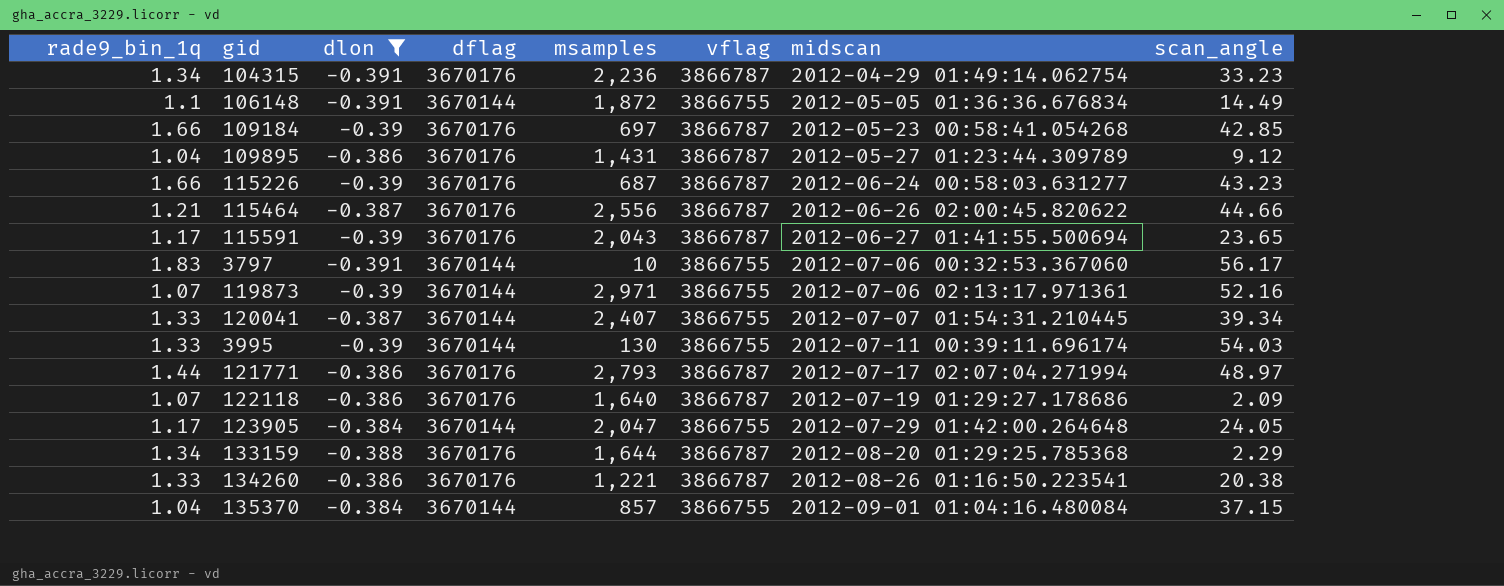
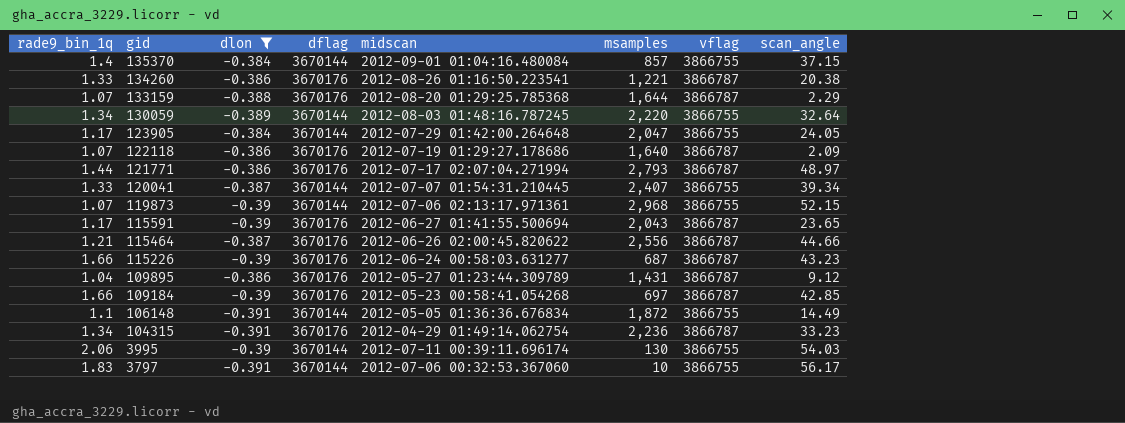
row order: midscan ascending -> gid descending
column midscan | position: 7 -> 5
135370 | rade9_bin_1q: 1.04 -> 1.4
133159 | rade9_bin_1q: 1.34 -> 1.07
row 130059: none -> 1.34 | -0.389 | 3670144 | 2012-08-03 01:48:16.787245 | 2,220 | 3866755 | 32.64
119873 | msamples: 2,971 -> 2,968
119873 | scan_angle: 52.16 -> 52.15
3995 | rade9_bin_1q: 1.33 -> 2.06

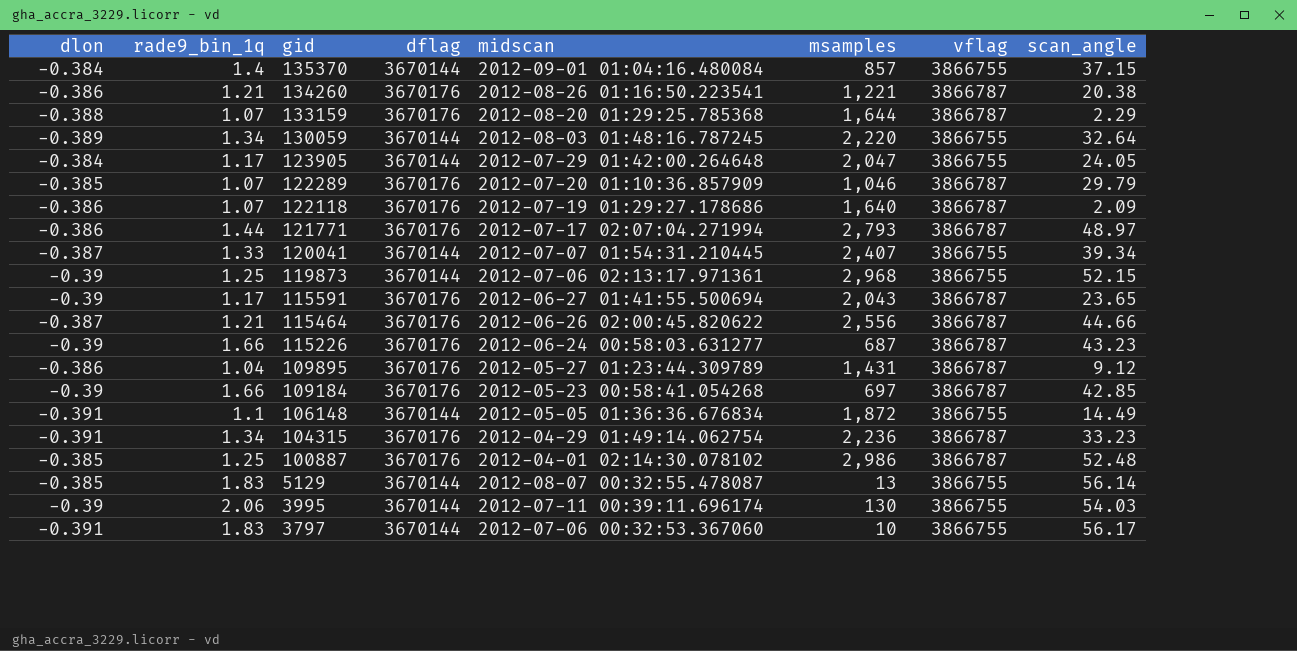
filter: dlon != -0.385 -> none
column dlon | position: 3 -> 1
134260 | rade9_bin_1q: 1.33 -> 1.21
119873 | rade9_bin_1q: 1.07 -> 1.25

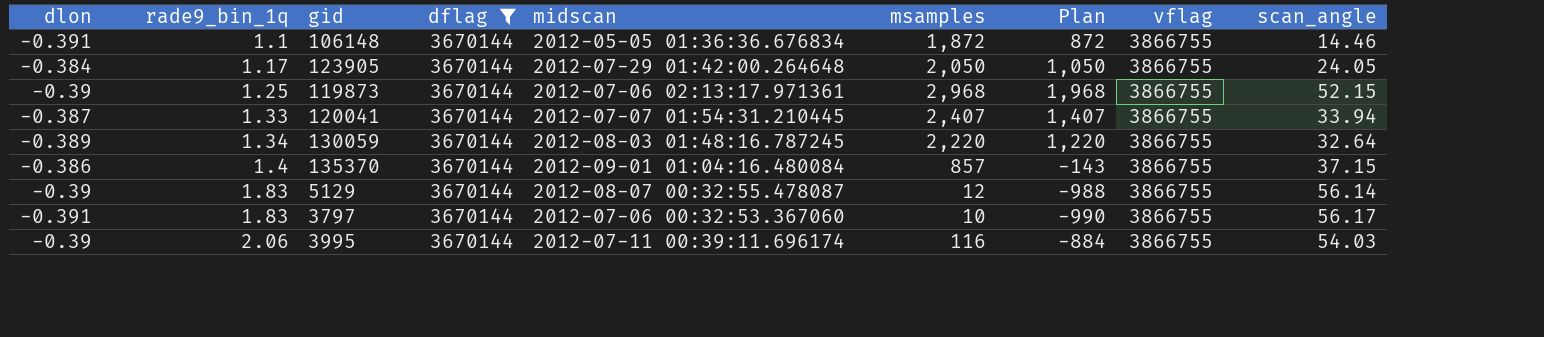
filter: none -> dflag = 3670144
row order: gid descending -> rade9_bin_1q ascending
column Plan | formula: none -> [msamples] - 1000
106148 | scan_angle: 14.49 -> 14.46
123905 | msamples: 2,047 -> 2,050
120041 | scan_angle: 39.34 -> 33.94
135370 | dlon: -0.384 -> -0.386
5129 | dlon: -0.385 -> -0.39
5129 | msamples: 13 -> 12
3995 | msamples: 130 -> 116

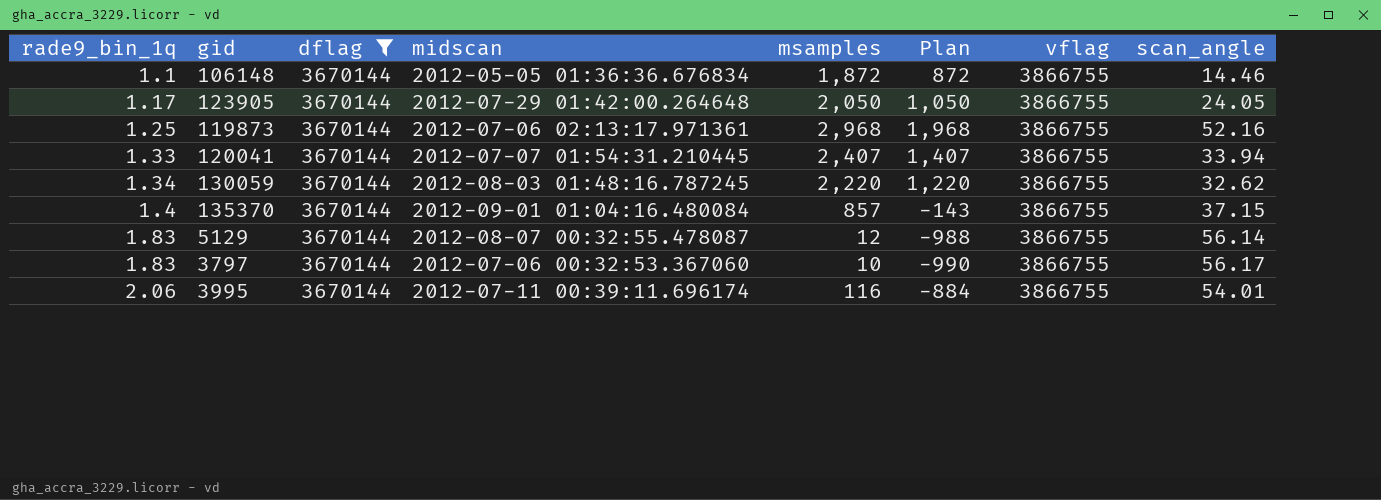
column dlon | position: 1 -> none
119873 | scan_angle: 52.15 -> 52.16
130059 | scan_angle: 32.64 -> 32.62
3995 | scan_angle: 54.03 -> 54.01

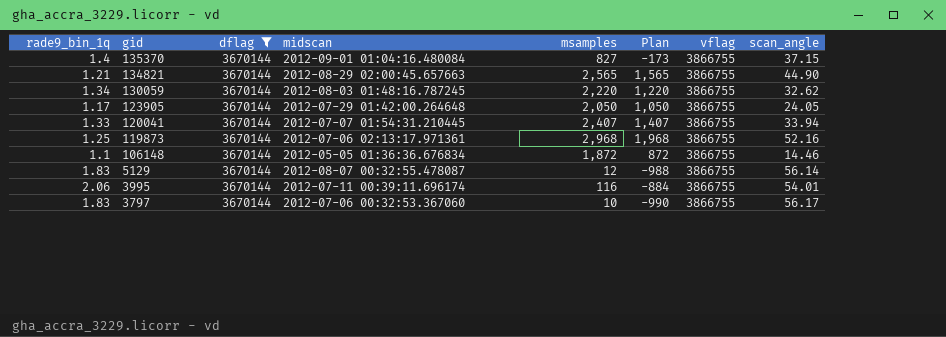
row order: rade9_bin_1q ascending -> gid descending
135370 | msamples: 857 -> 827
135370 | Plan: -143 -> -173
row 134821: none -> 1.21 | 3670144 | 2012-08-29 02:00:45.657663 | 2,565 | 1,565 | 3866755 | 44.90

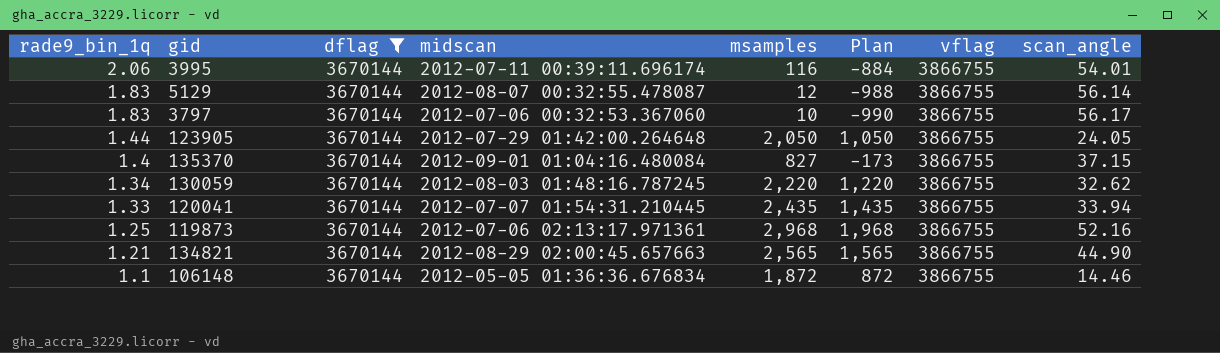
row order: gid descending -> rade9_bin_1q descending
123905 | rade9_bin_1q: 1.17 -> 1.44
120041 | msamples: 2,407 -> 2,435
120041 | Plan: 1,407 -> 1,435

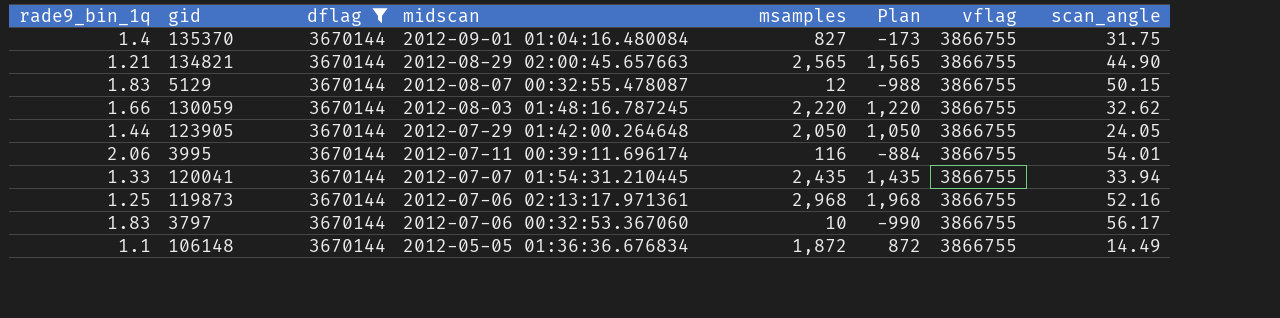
row order: rade9_bin_1q descending -> midscan descending
135370 | scan_angle: 37.15 -> 31.75
5129 | scan_angle: 56.14 -> 50.15
130059 | rade9_bin_1q: 1.34 -> 1.66
106148 | scan_angle: 14.46 -> 14.49

